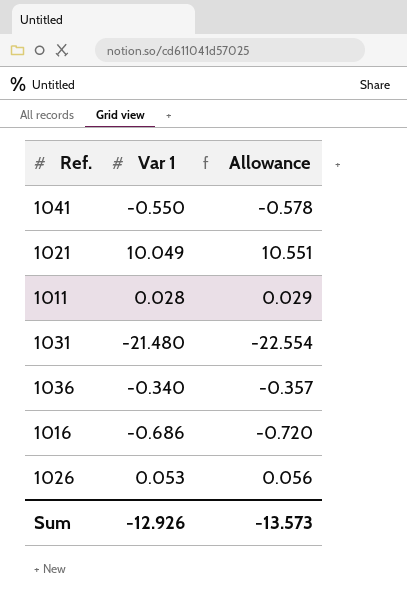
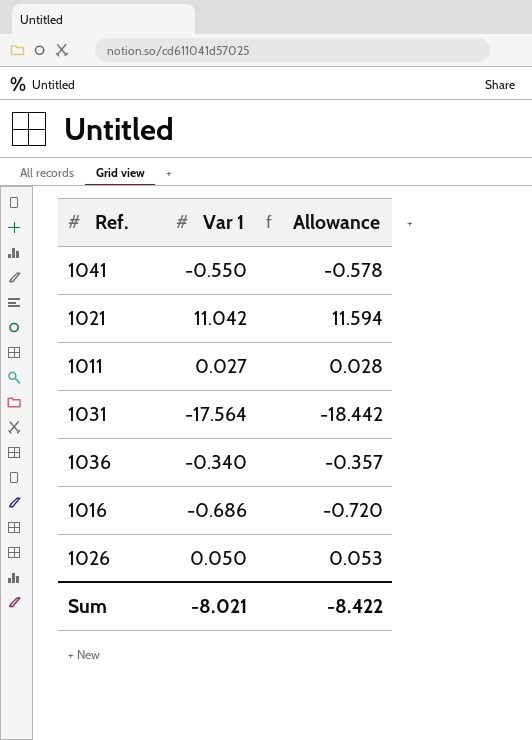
1021 | Var 1: 10.049 -> 11.042
1021 | Allowance: 10.551 -> 11.594
1011 | Var 1: 0.028 -> 0.027
1011 | Allowance: 0.029 -> 0.028
1031 | Var 1: -21.480 -> -17.564
1031 | Allowance: -22.554 -> -18.442
1026 | Var 1: 0.053 -> 0.050
1026 | Allowance: 0.056 -> 0.053
Sum | Var 1: -12.926 -> -8.021
Sum | Allowance: -13.573 -> -8.422

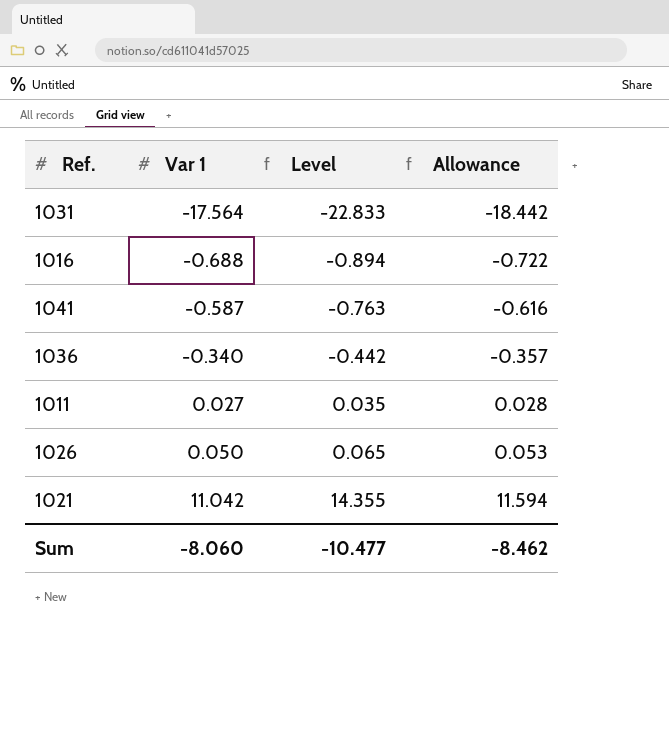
row order: none -> Var 1 ascending
column Level | formula: none -> [Var 1] * 1.3
1016 | Var 1: -0.686 -> -0.688
1016 | Allowance: -0.720 -> -0.722
1041 | Var 1: -0.550 -> -0.587
1041 | Allowance: -0.578 -> -0.616
Sum | Var 1: -8.021 -> -8.060
Sum | Allowance: -8.422 -> -8.462

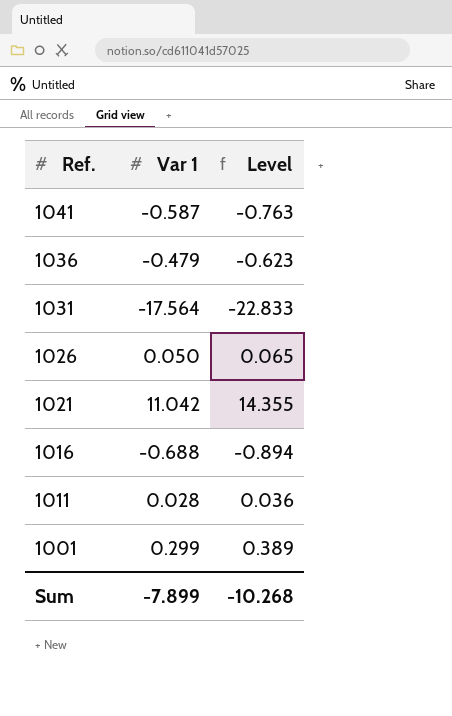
row order: Var 1 ascending -> Ref. descending
column Allowance | formula: [Var 1] * 1.05 -> none
1036 | Var 1: -0.340 -> -0.479
1036 | Level: -0.442 -> -0.623
1011 | Var 1: 0.027 -> 0.028
1011 | Level: 0.035 -> 0.036
row 1001: none -> 0.299 | 0.389
Sum | Var 1: -8.060 -> -7.899
Sum | Level: -10.477 -> -10.268

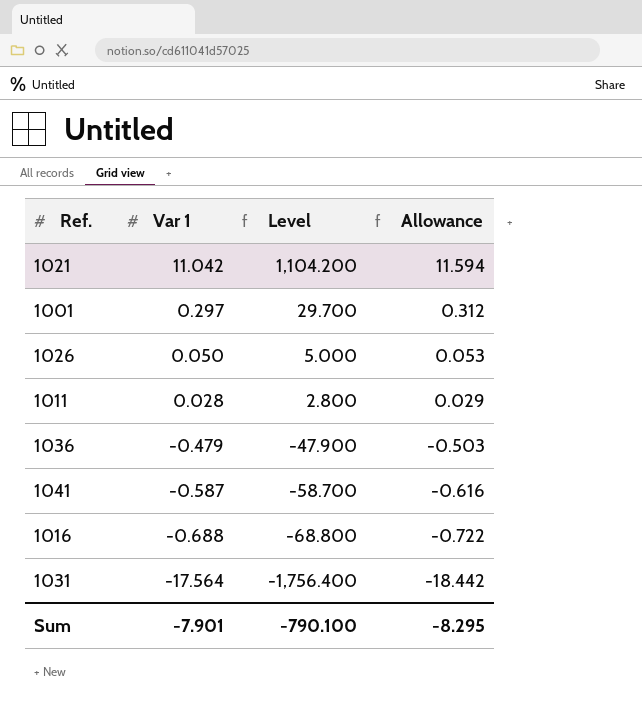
row order: Ref. descending -> Var 1 descending
column Level | formula: [Var 1] * 1.3 -> [Var 1] * 100
column Allowance | formula: none -> [Var 1] * 1.05
1001 | Var 1: 0.299 -> 0.297
Sum | Var 1: -7.899 -> -7.901
Sum | Level: -10.268 -> -790.100

